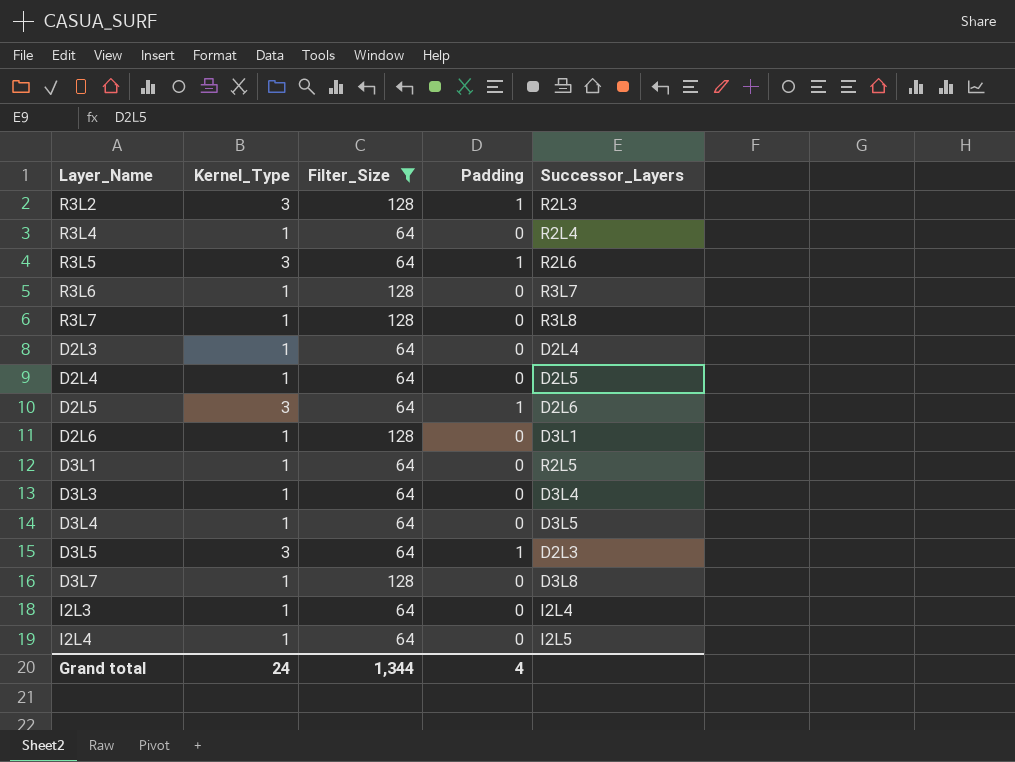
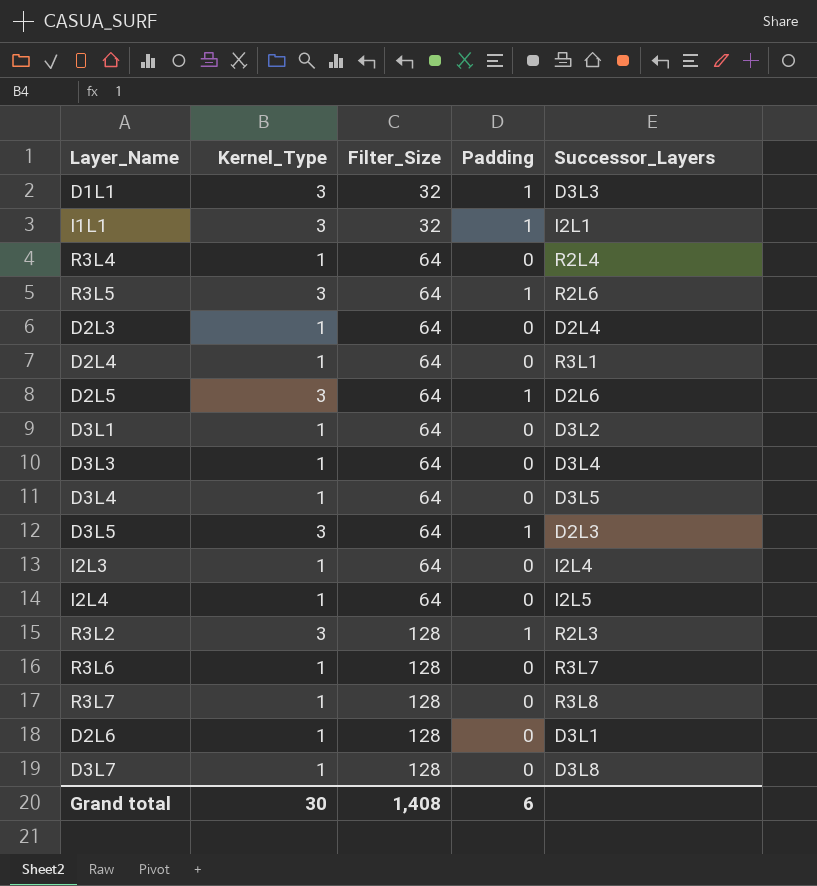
filter: Filter_Size != 32 -> none
row order: none -> Filter_Size ascending
D2L4 | Successor_Layers: D2L5 -> R3L1
D3L1 | Successor_Layers: R2L5 -> D3L2
Grand total | Kernel_Type: 24 -> 30
Grand total | Filter_Size: 1,344 -> 1,408
Grand total | Padding: 4 -> 6

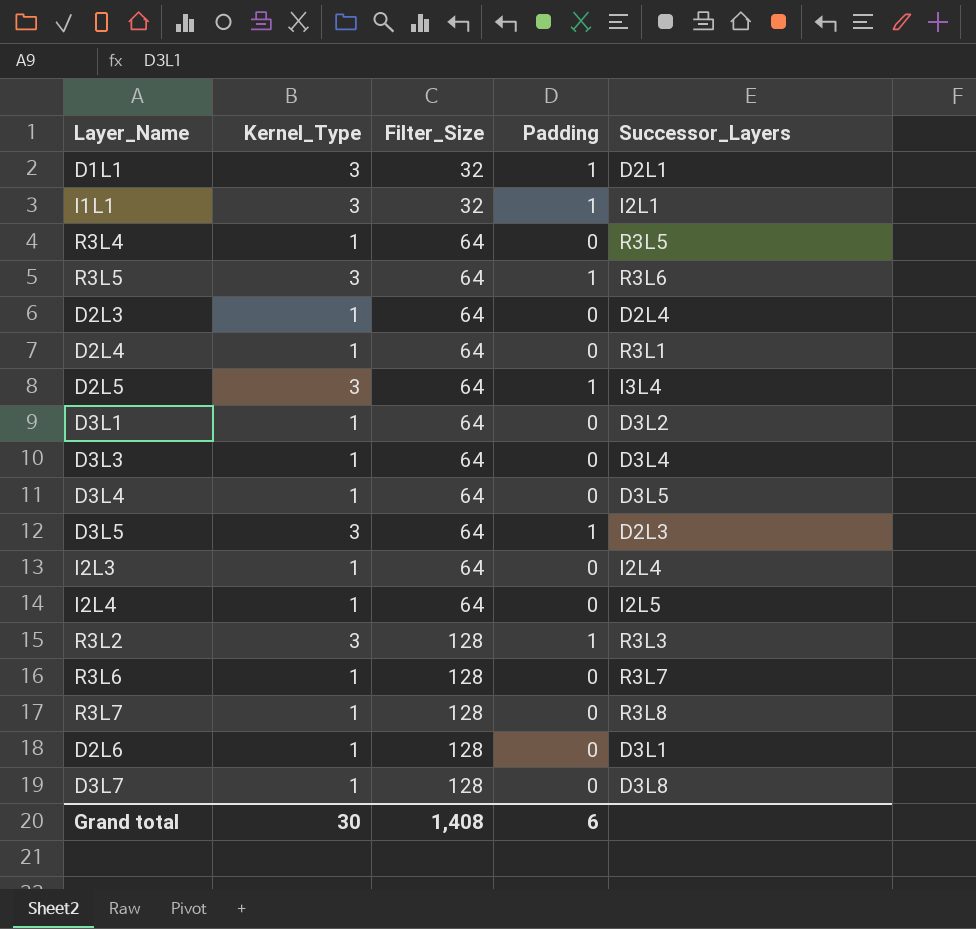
D1L1 | Successor_Layers: D3L3 -> D2L1
R3L4 | Successor_Layers: R2L4 -> R3L5
R3L5 | Successor_Layers: R2L6 -> R3L6
D2L5 | Successor_Layers: D2L6 -> I3L4
R3L2 | Successor_Layers: R2L3 -> R3L3

